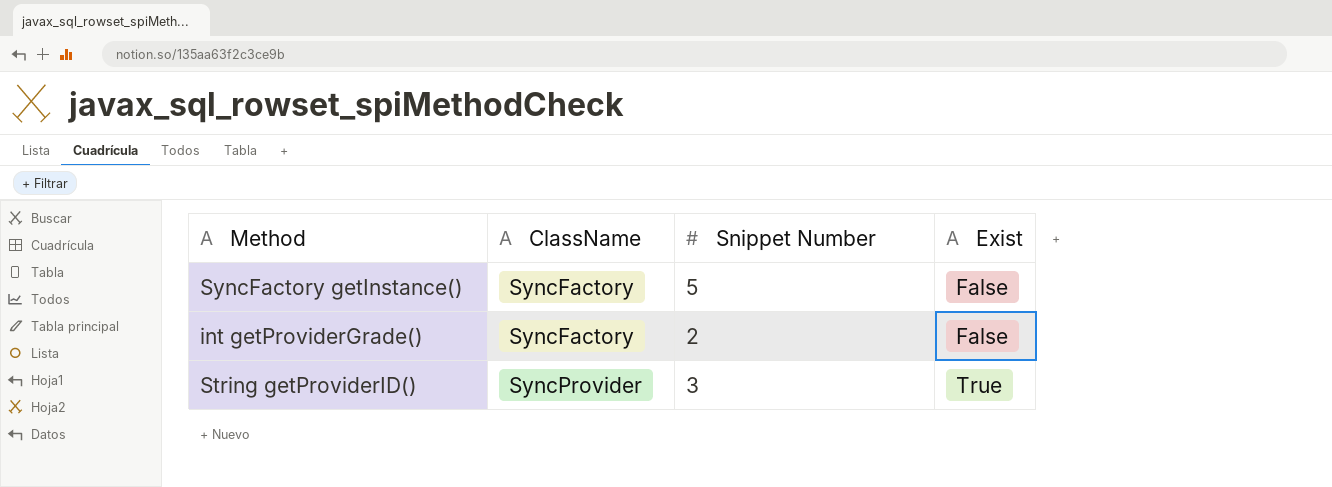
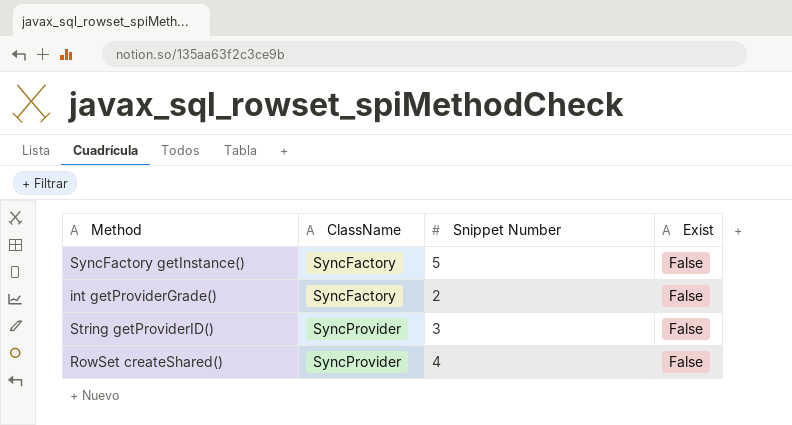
String getProviderID() | Exist: True -> False
row RowSet createShared(): none -> SyncProvider | 4 | False

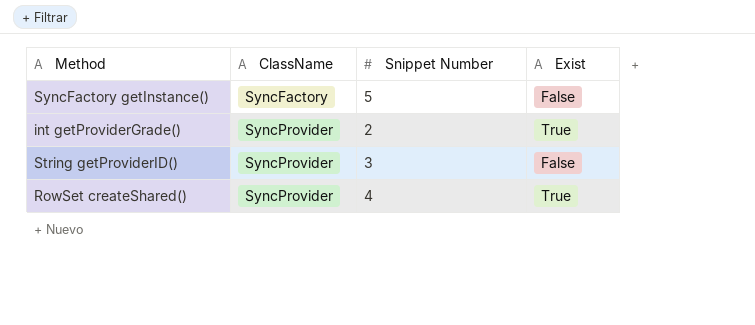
int getProviderGrade() | ClassName: SyncFactory -> SyncProvider
int getProviderGrade() | Exist: False -> True
RowSet createShared() | Exist: False -> True

